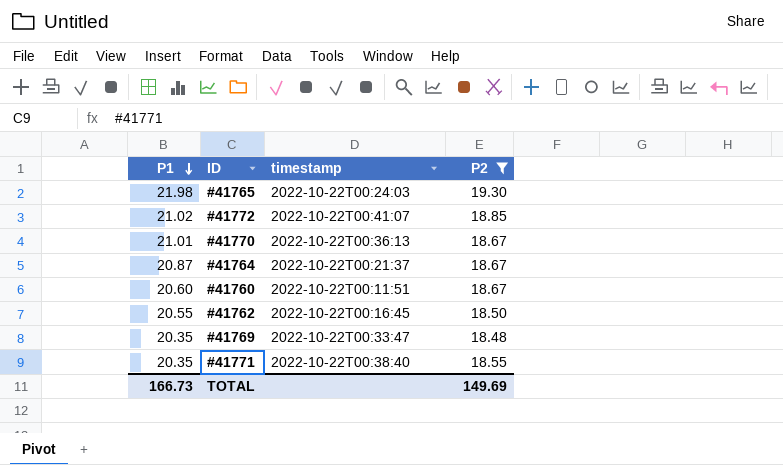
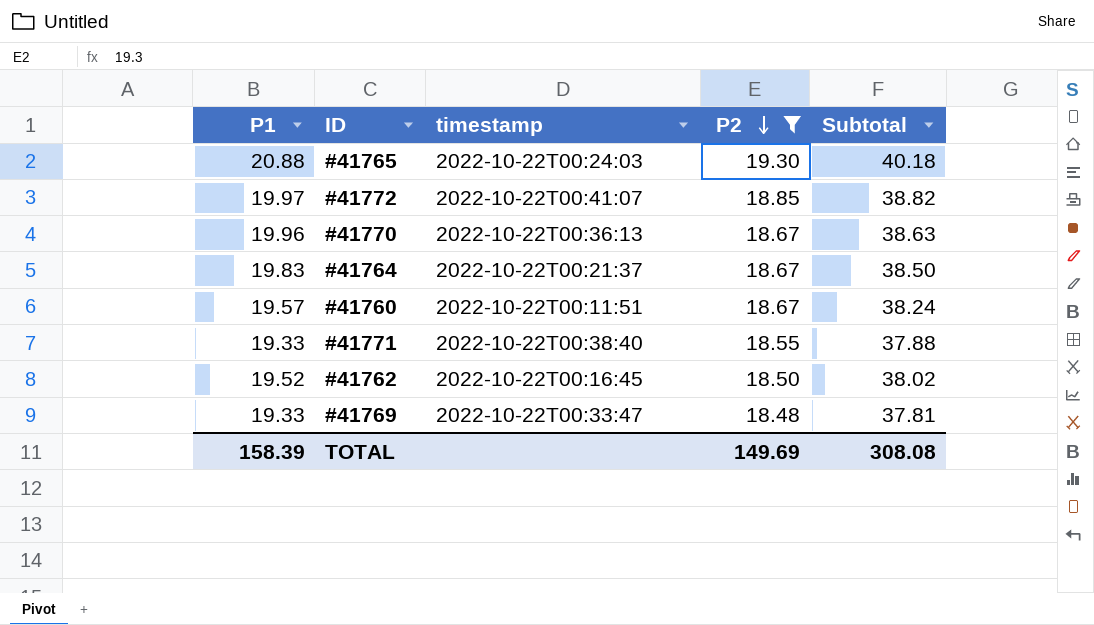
row order: P1 descending -> P2 descending
column Subtotal | formula: none -> [P1] + [P2]
#41765 | P1: 21.98 -> 20.88
#41772 | P1: 21.02 -> 19.97
#41770 | P1: 21.01 -> 19.96
#41764 | P1: 20.87 -> 19.83
#41760 | P1: 20.60 -> 19.57
#41771 | P1: 20.35 -> 19.33
#41762 | P1: 20.55 -> 19.52
#41769 | P1: 20.35 -> 19.33
TOTAL | P1: 166.73 -> 158.39

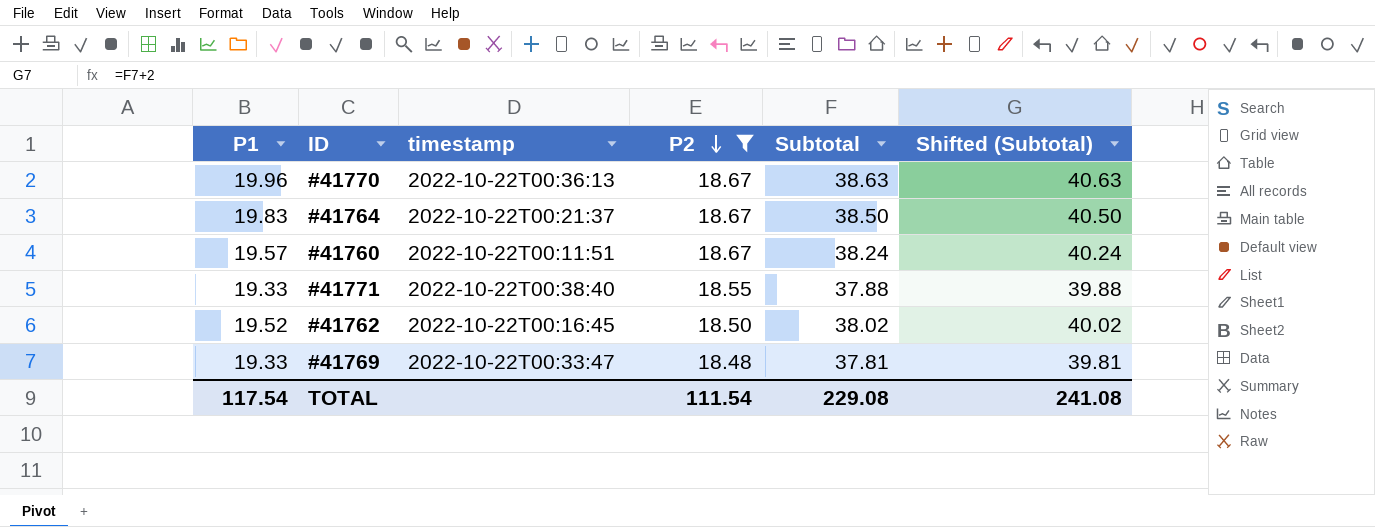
column Shifted (Subtotal) | formula: none -> [Subtotal] + 2
row #41765: 20.88 | 2022-10-22T00:24:03 | 19.30 | 40.18 -> none
row #41772: 19.97 | 2022-10-22T00:41:07 | 18.85 | 38.82 -> none
TOTAL | P1: 158.39 -> 117.54
TOTAL | P2: 149.69 -> 111.54
TOTAL | Subtotal: 308.08 -> 229.08

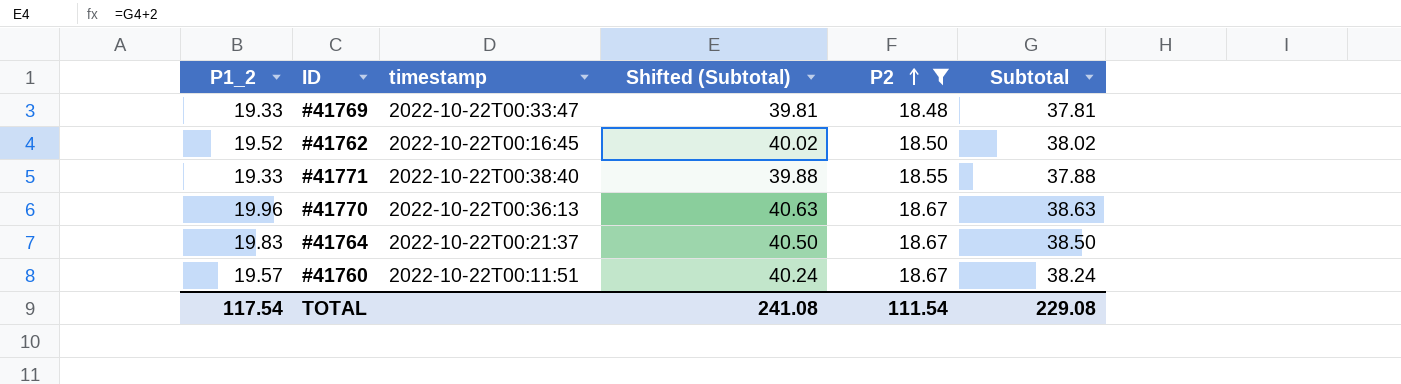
row order: P2 descending -> P2 ascending
column name: P1 -> P1_2
column Shifted (Subtotal) | position: 6 -> 4

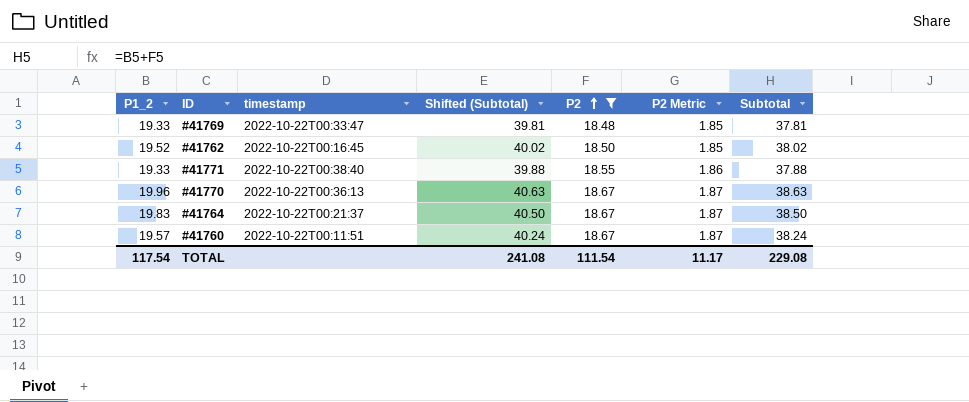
column P2 Metric | formula: none -> [P2] * 0.1

